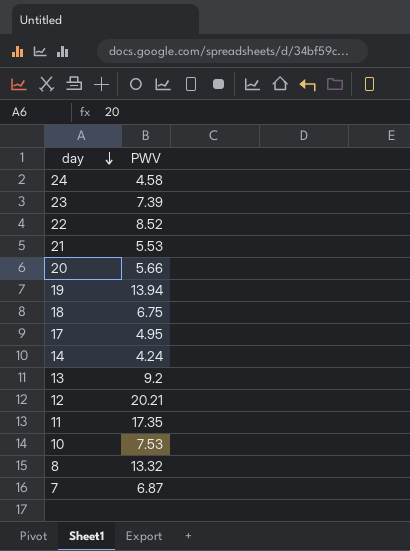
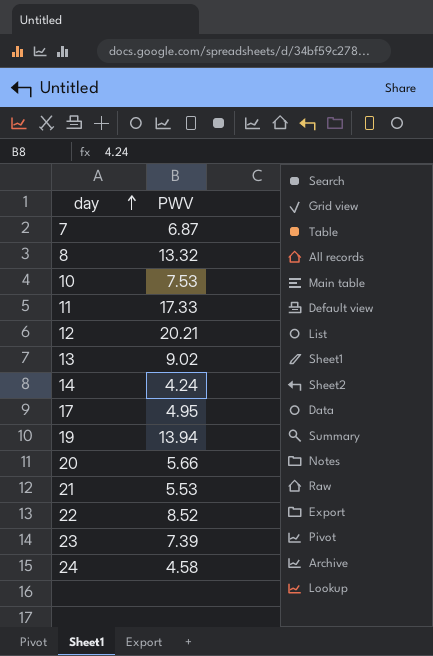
row order: day descending -> day ascending
row 18: 6.75 -> none
11 | PWV: 17.35 -> 17.33
13 | PWV: 9.2 -> 9.02

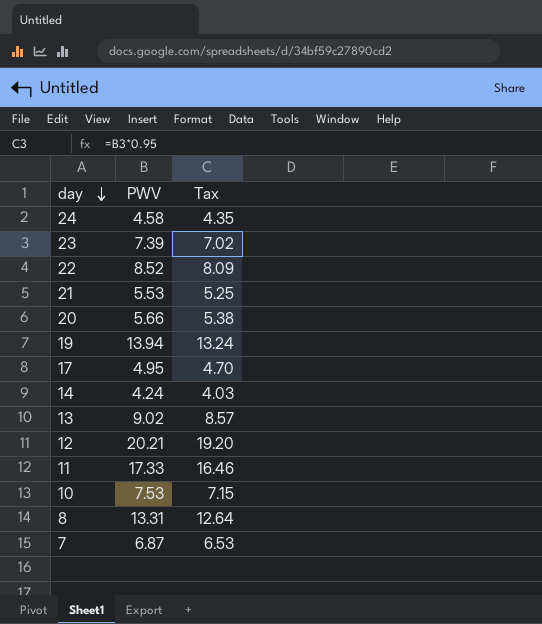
row order: day ascending -> day descending
column Tax | formula: none -> [PWV] * 0.95
8 | PWV: 13.32 -> 13.31

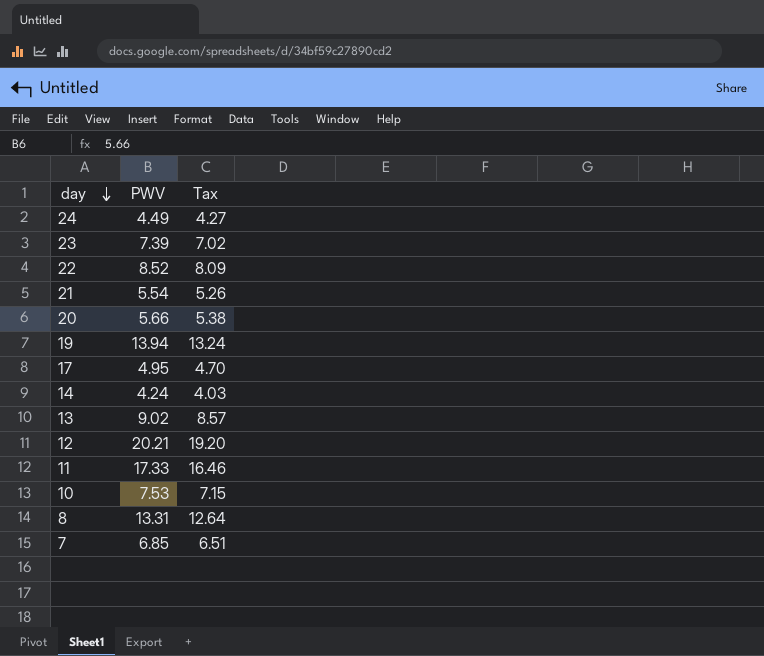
24 | PWV: 4.58 -> 4.49
24 | Tax: 4.35 -> 4.27
21 | PWV: 5.53 -> 5.54
21 | Tax: 5.25 -> 5.26
7 | PWV: 6.87 -> 6.85
7 | Tax: 6.53 -> 6.51

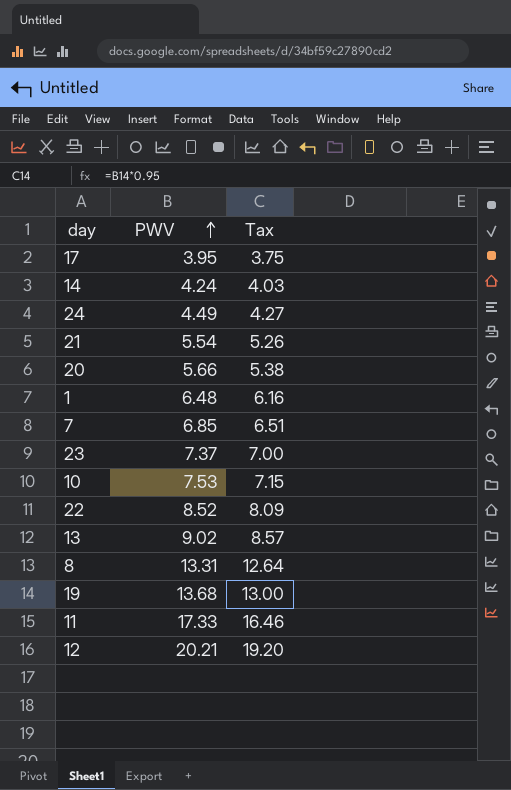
row order: day descending -> PWV ascending
17 | PWV: 4.95 -> 3.95
17 | Tax: 4.70 -> 3.75
row 1: none -> 6.48 | 6.16
23 | PWV: 7.39 -> 7.37
23 | Tax: 7.02 -> 7.00
19 | PWV: 13.94 -> 13.68
19 | Tax: 13.24 -> 13.00

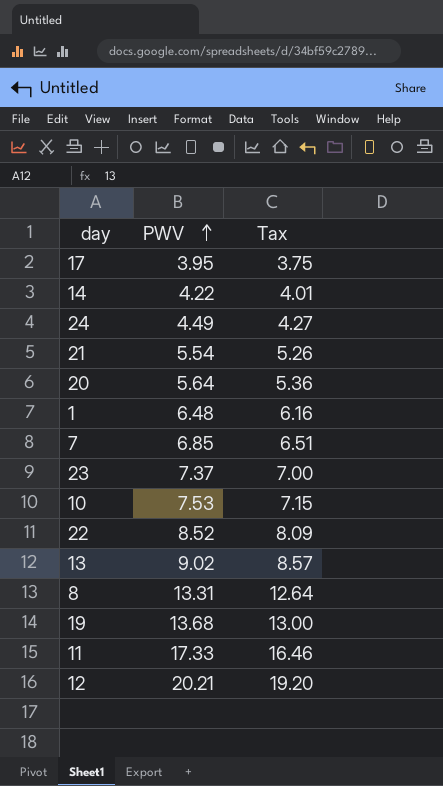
14 | PWV: 4.24 -> 4.22
14 | Tax: 4.03 -> 4.01
20 | PWV: 5.66 -> 5.64
20 | Tax: 5.38 -> 5.36

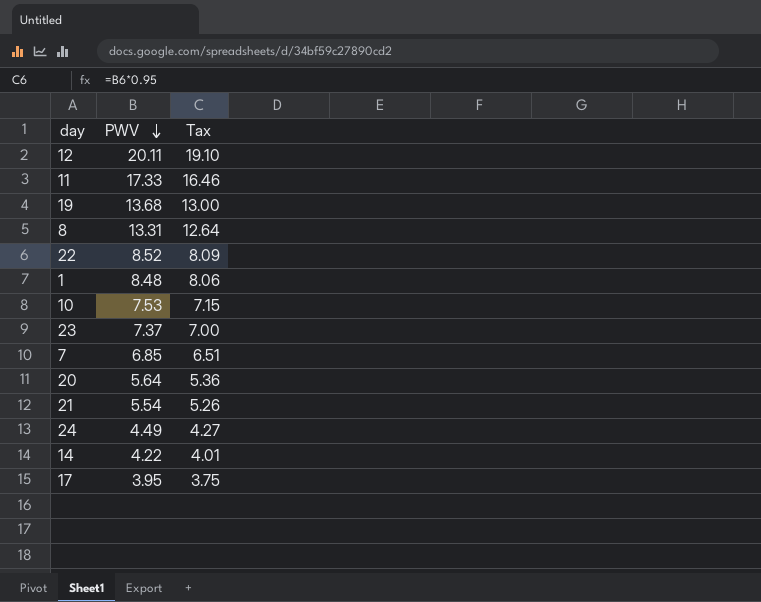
row order: PWV ascending -> PWV descending
row 13: 9.02 | 8.57 -> none
12 | PWV: 20.21 -> 20.11
12 | Tax: 19.20 -> 19.10
1 | PWV: 6.48 -> 8.48
1 | Tax: 6.16 -> 8.06

